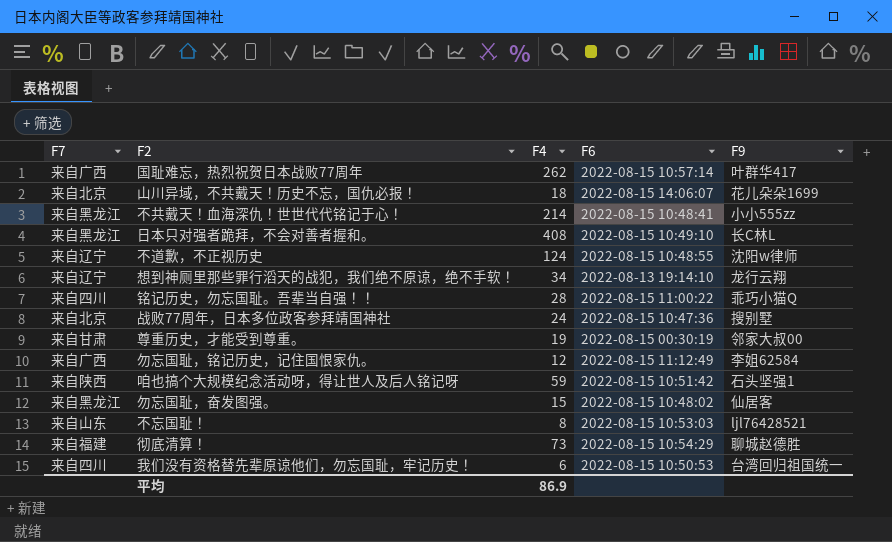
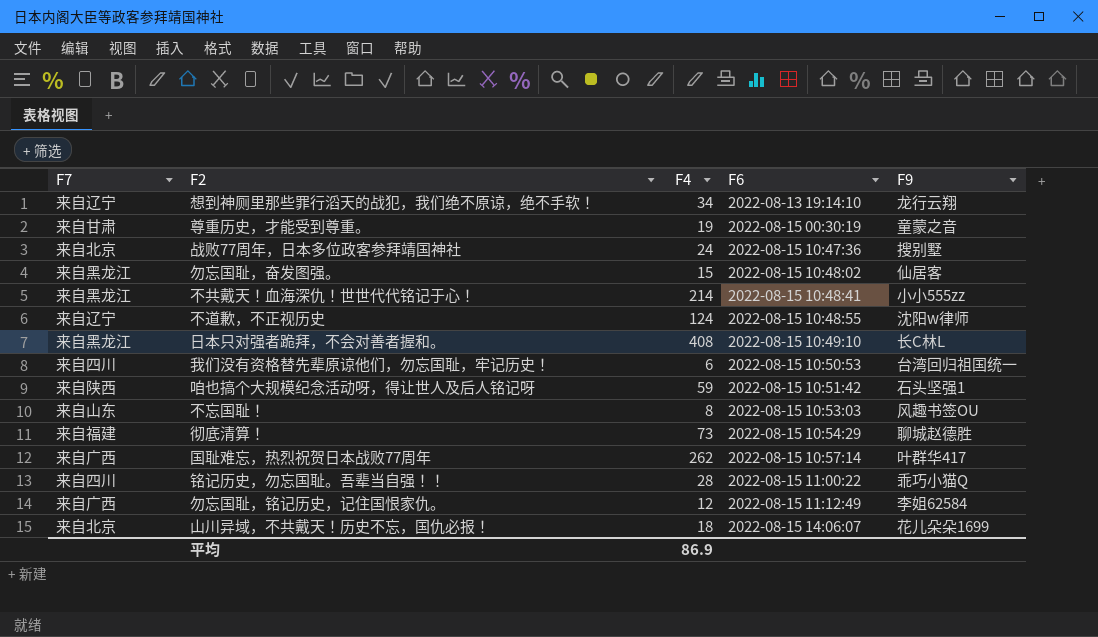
row order: none -> F6 ascending
尊重历史，才能受到尊重。 | F9: 邻家大叔00 -> 童蒙之音
不忘国耻！ | F9: ljl76428521 -> 风趣书签OU

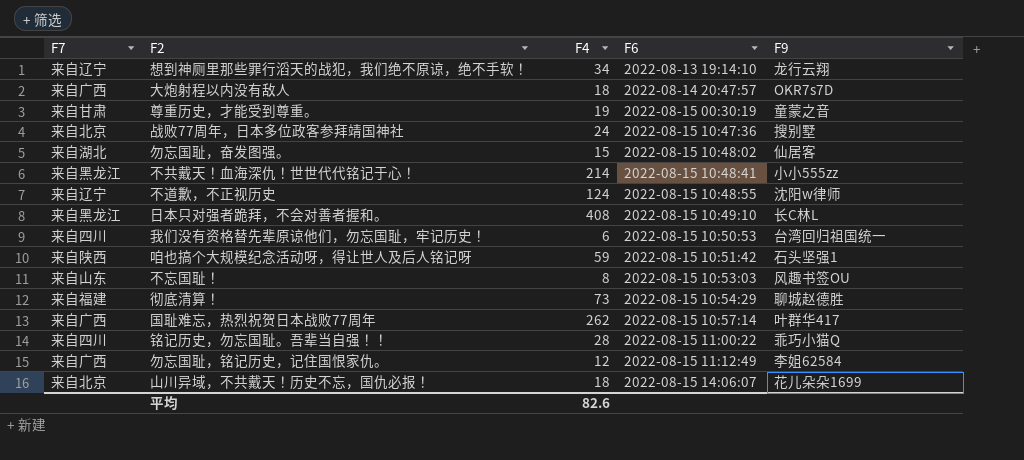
row 大炮射程以内没有敌人: none -> 来自广西 | 18 | 2022-08-14 20:47:57 | OKR7s7D
勿忘国耻，奋发图强。 | F7: 来自黑龙江 -> 来自湖北
平均 | F4: 86.9 -> 82.6

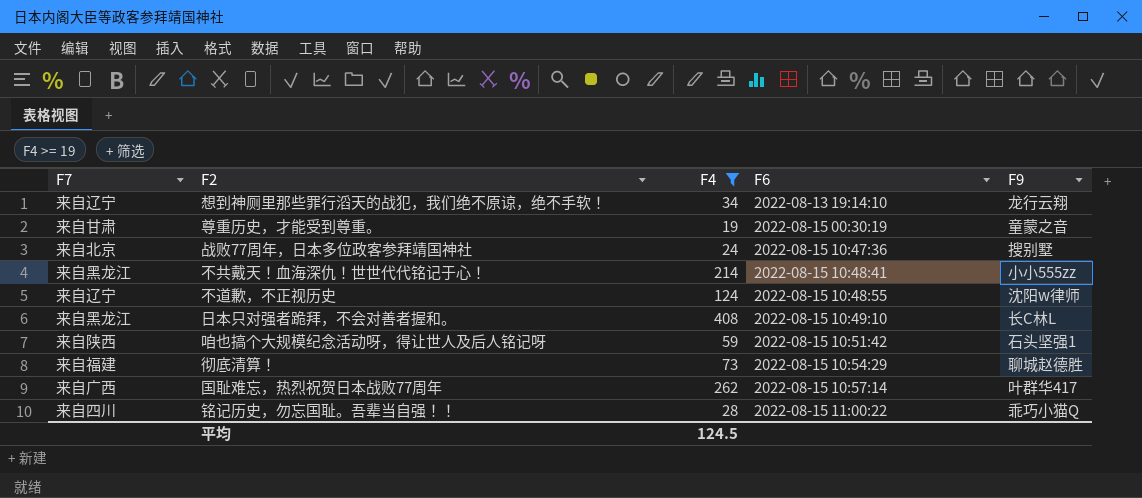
filter: none -> F4 >= 19
平均 | F4: 82.6 -> 124.5

